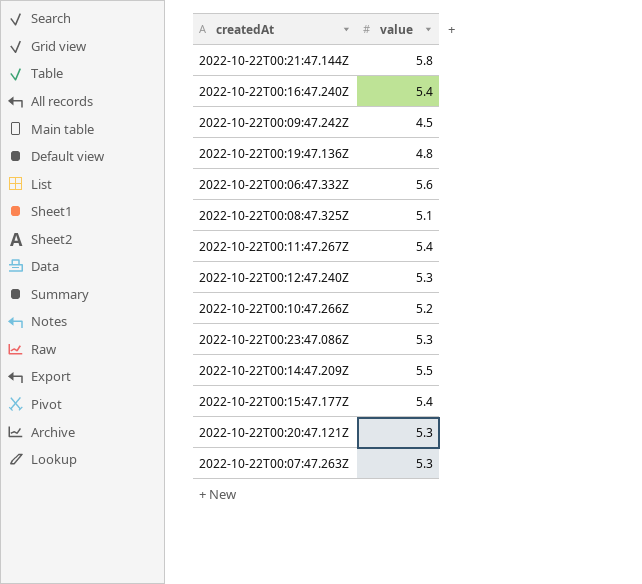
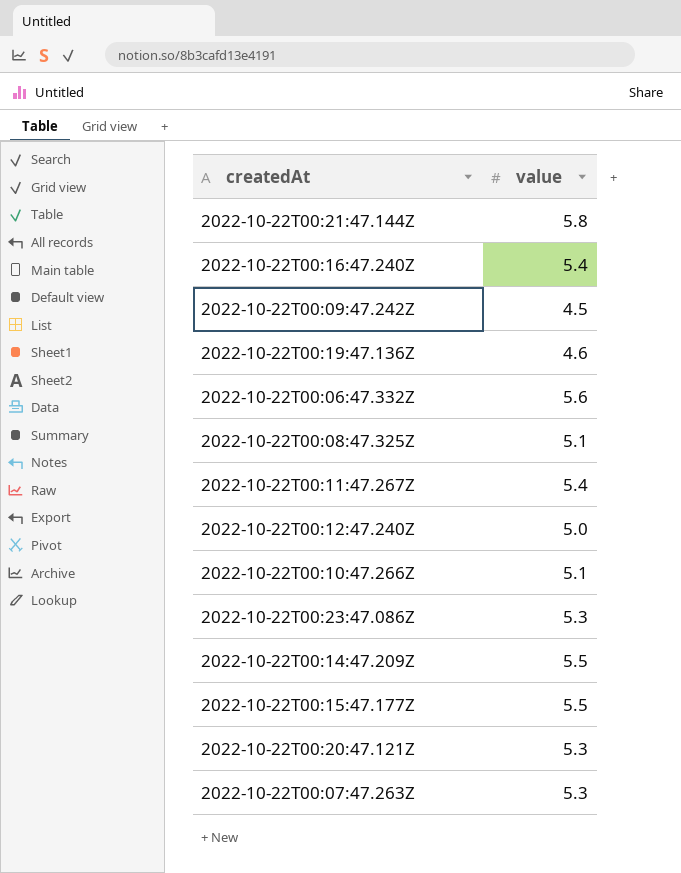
2022-10-22T00:19:47.136Z | value: 4.8 -> 4.6
2022-10-22T00:12:47.240Z | value: 5.3 -> 5.0
2022-10-22T00:10:47.266Z | value: 5.2 -> 5.1
2022-10-22T00:15:47.177Z | value: 5.4 -> 5.5

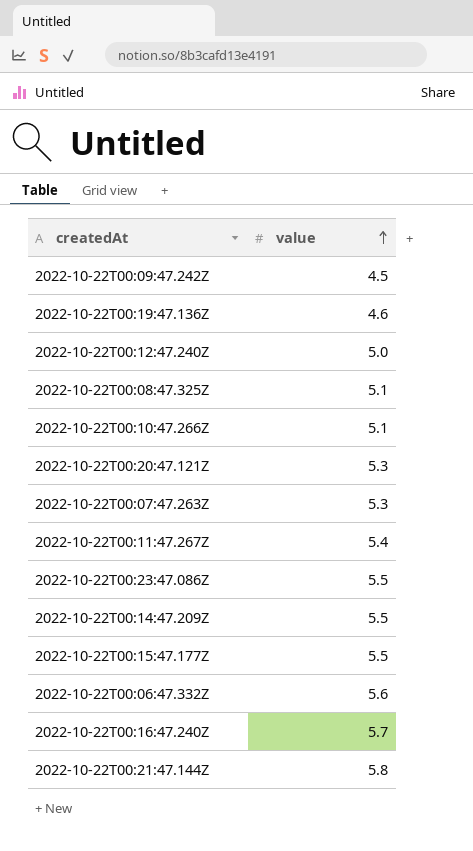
row order: none -> value ascending
2022-10-22T00:23:47.086Z | value: 5.3 -> 5.5
2022-10-22T00:16:47.240Z | value: 5.4 -> 5.7

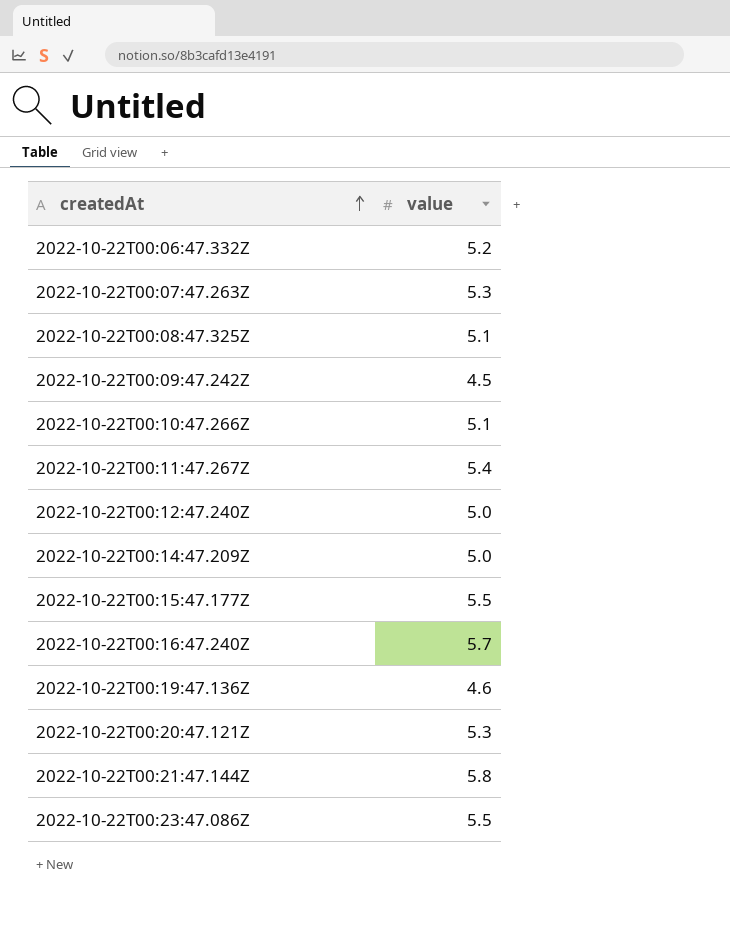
row order: value ascending -> createdAt ascending
2022-10-22T00:06:47.332Z | value: 5.6 -> 5.2
2022-10-22T00:14:47.209Z | value: 5.5 -> 5.0

